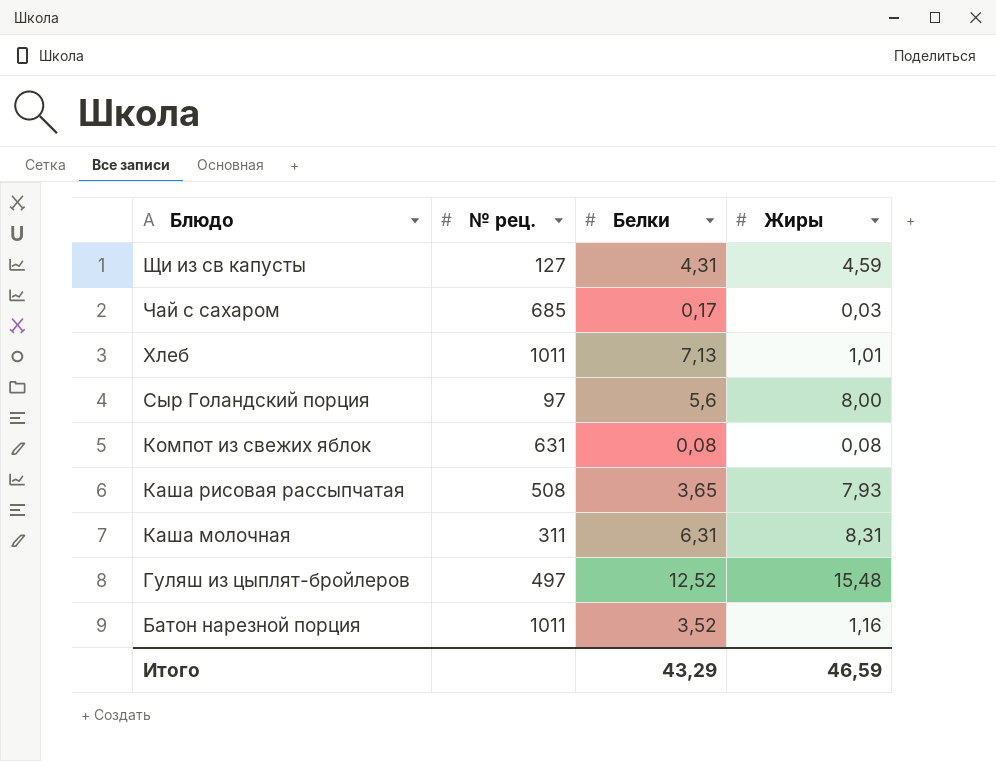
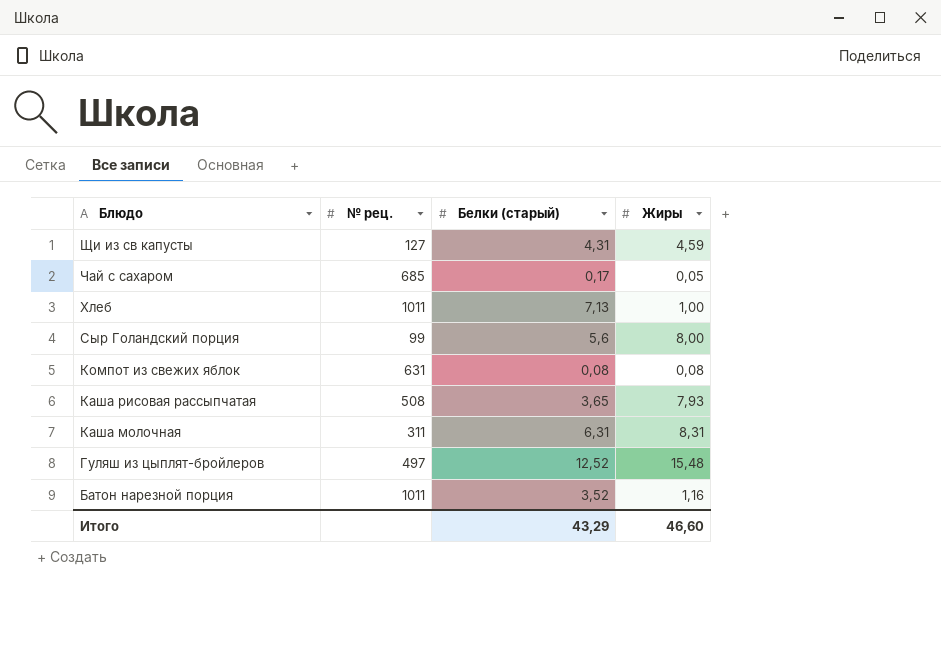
column name: Белки -> Белки (старый)
Чай с сахаром | Жиры: 0,03 -> 0,05
Хлеб | Жиры: 1,01 -> 1,00
Сыр Голандский порция | № рец.: 97 -> 99
Итого | Жиры: 46,59 -> 46,60

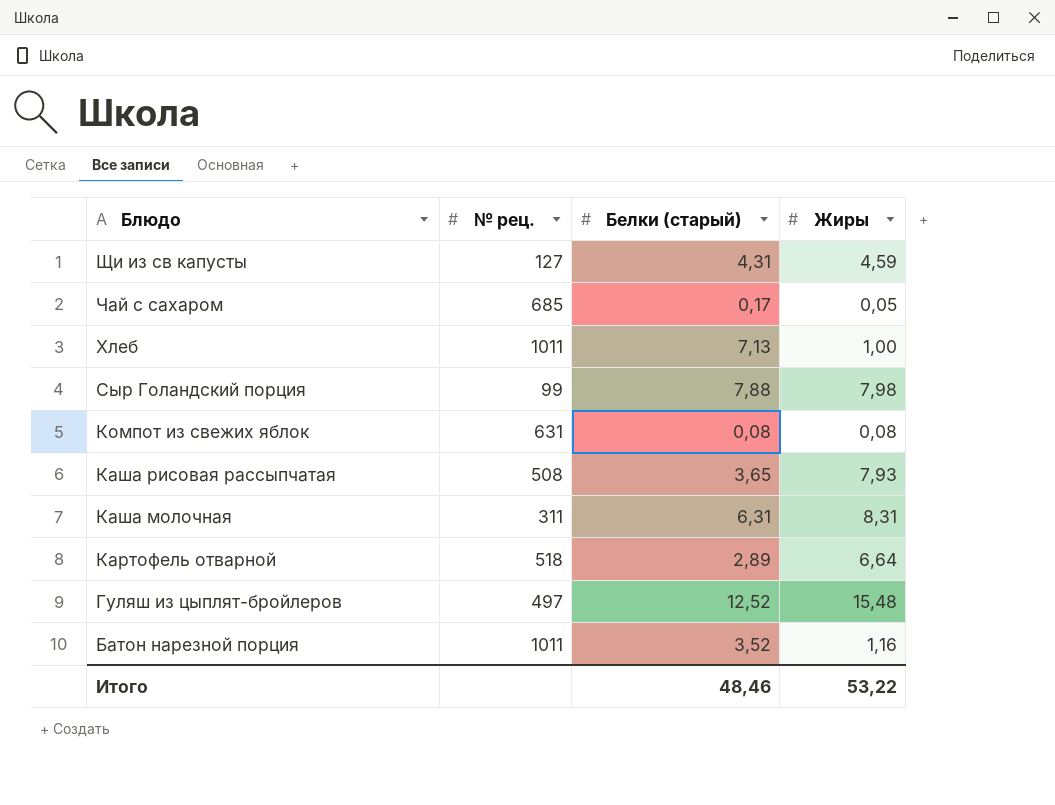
Сыр Голандский порция | Белки (старый): 5,6 -> 7,88
Сыр Голандский порция | Жиры: 8,00 -> 7,98
row Картофель отварной: none -> 518 | 2,89 | 6,64
Итого | Белки (старый): 43,29 -> 48,46
Итого | Жиры: 46,60 -> 53,22

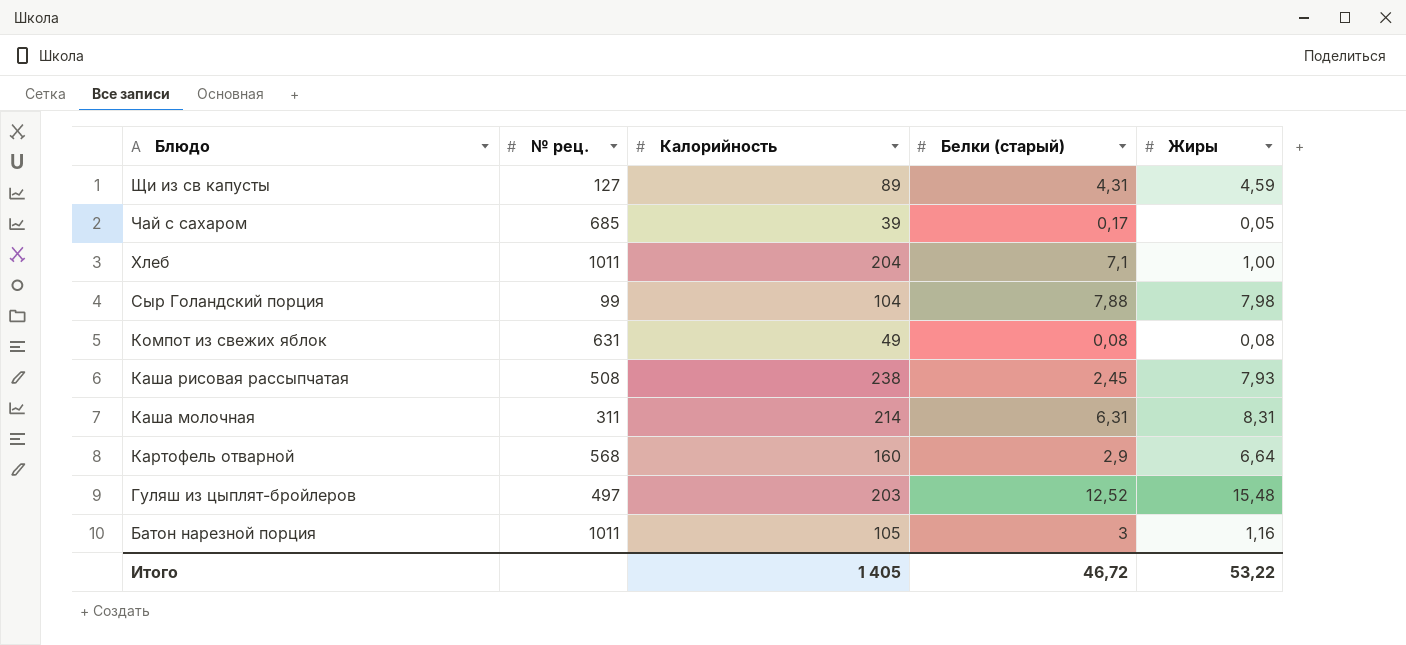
column Калорийность | position: none -> 3
Хлеб | Белки (старый): 7,13 -> 7,1
Каша рисовая рассыпчатая | Белки (старый): 3,65 -> 2,45
Картофель отварной | № рец.: 518 -> 568
Картофель отварной | Белки (старый): 2,89 -> 2,9
Батон нарезной порция | Белки (старый): 3,52 -> 3
Итого | Белки (старый): 48,46 -> 46,72

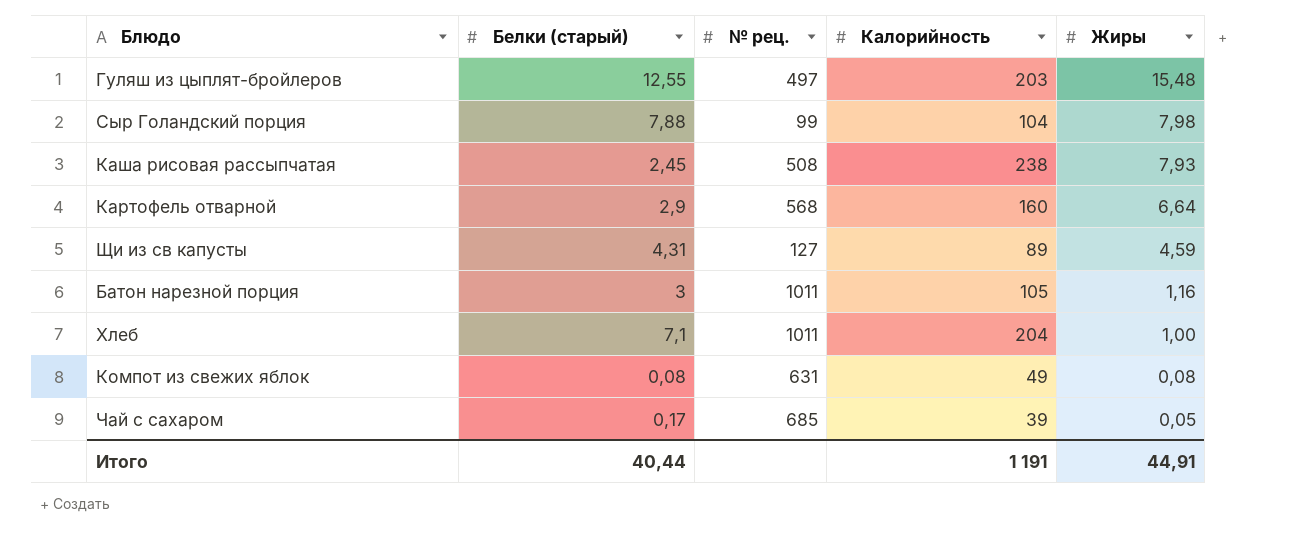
row order: Блюдо descending -> Жиры descending
column Белки (старый) | position: 4 -> 2
row Каша молочная: 311 | 214 | 6,31 | 8,31 -> none
Гуляш из цыплят-бройлеров | Белки (старый): 12,52 -> 12,55
Итого | Белки (старый): 46,72 -> 40,44
Итого | Калорийность: 1 405 -> 1 191
Итого | Жиры: 53,22 -> 44,91

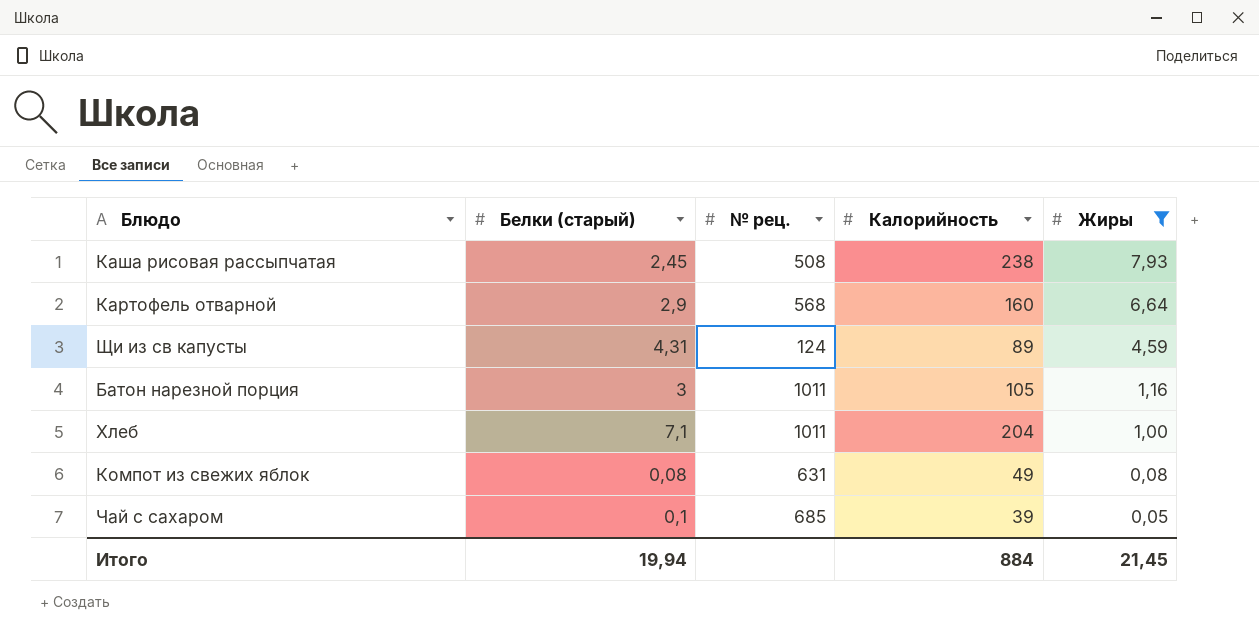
filter: none -> Жиры <= 7,93
Щи из св капусты | № рец.: 127 -> 124
Чай с сахаром | Белки (старый): 0,17 -> 0,1
Итого | Белки (старый): 40,44 -> 19,94
Итого | Калорийность: 1 191 -> 884
Итого | Жиры: 44,91 -> 21,45

